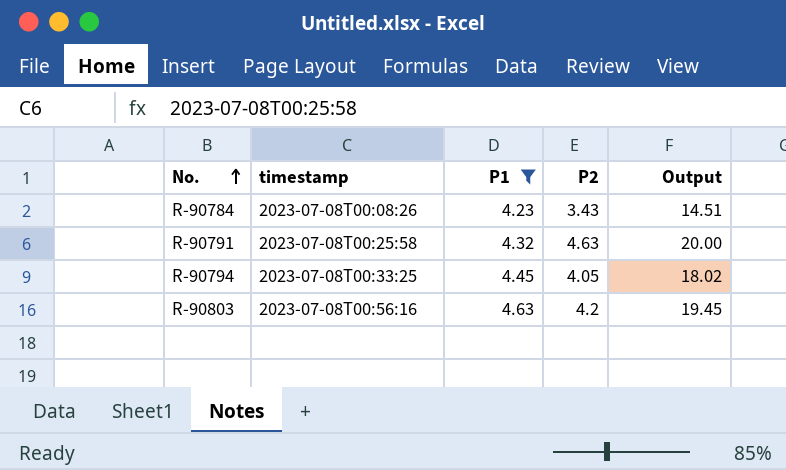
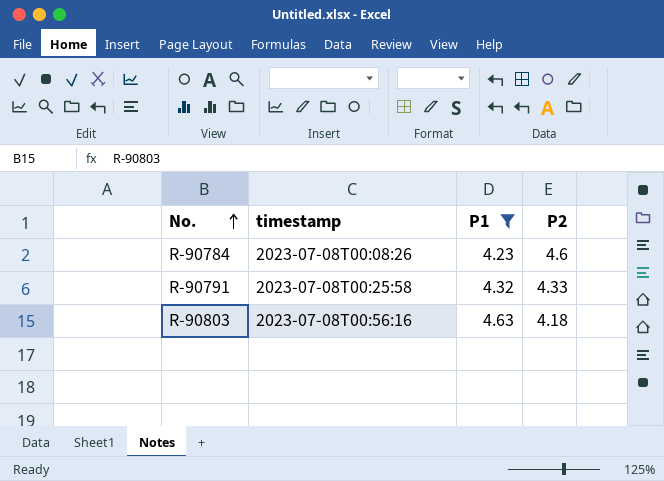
column Output | formula: [P1] * [P2] -> none
row R-90794: 2023-07-08T00:33:25 | 4.45 | 4.05 | 18.02 -> none
R-90784 | P2: 3.43 -> 4.6
R-90791 | P2: 4.63 -> 4.33
R-90803 | P2: 4.2 -> 4.18

